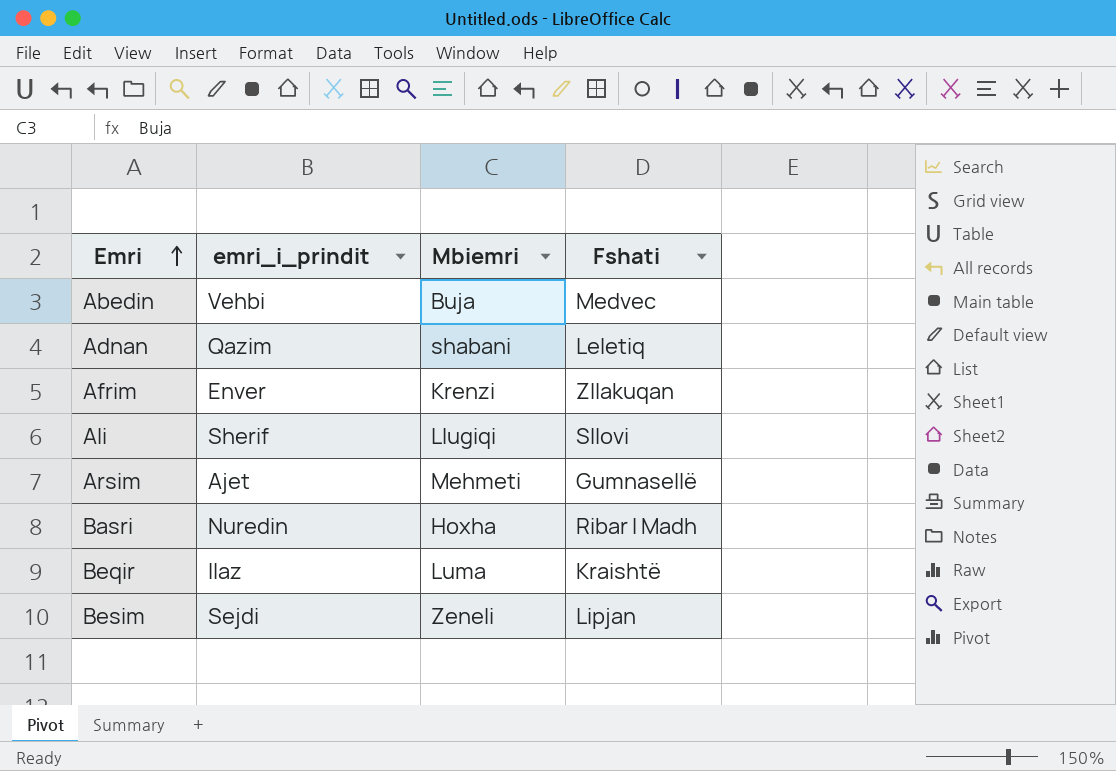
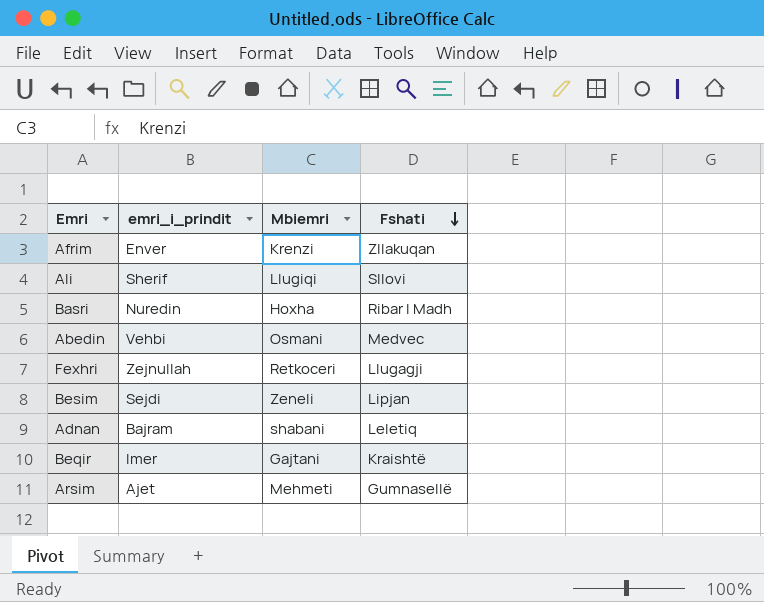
row order: Emri ascending -> Fshati descending
Abedin | Mbiemri: Buja -> Osmani
row Fexhri: none -> Zejnullah | Retkoceri | Llugagji
Adnan | emri_i_prindit: Qazim -> Bajram
Beqir | emri_i_prindit: Ilaz -> Imer
Beqir | Mbiemri: Luma -> Gajtani

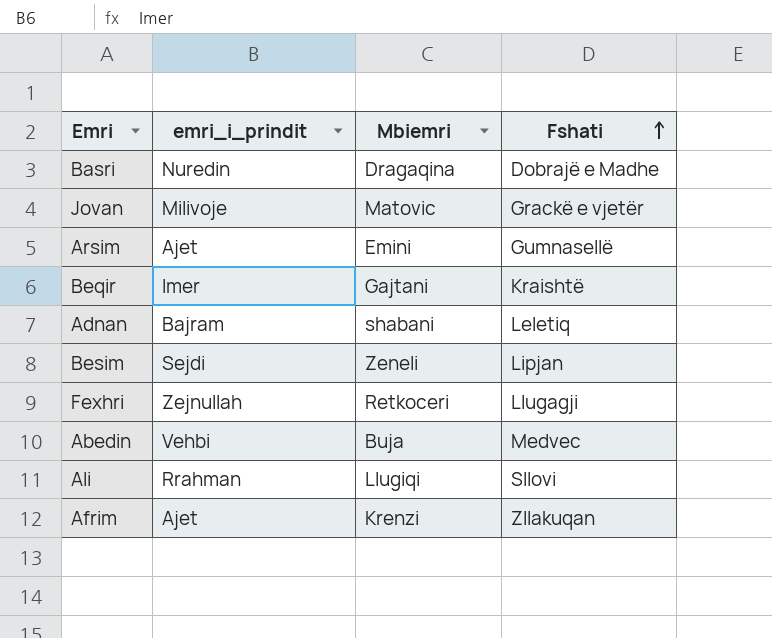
row order: Fshati descending -> Fshati ascending
Basri | Mbiemri: Hoxha -> Dragaqina
Basri | Fshati: Ribar I Madh -> Dobrajë e Madhe
row Jovan: none -> Milivoje | Matovic | Grackë e vjetër
Arsim | Mbiemri: Mehmeti -> Emini
Abedin | Mbiemri: Osmani -> Buja
Ali | emri_i_prindit: Sherif -> Rrahman
Afrim | emri_i_prindit: Enver -> Ajet

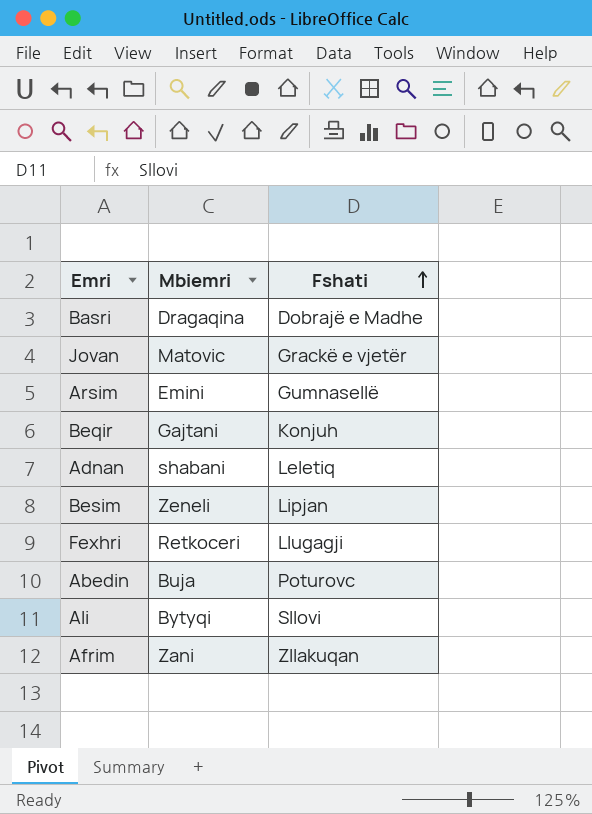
column emri_i_prindit | position: 2 -> none
Beqir | Fshati: Kraishtë -> Konjuh
Abedin | Fshati: Medvec -> Poturovc
Ali | Mbiemri: Llugiqi -> Bytyqi
Afrim | Mbiemri: Krenzi -> Zani

